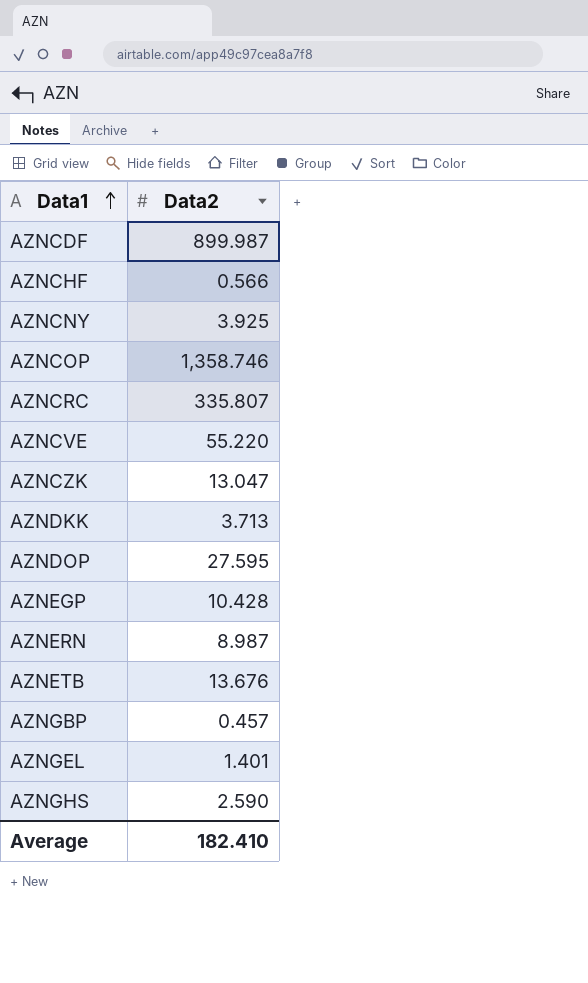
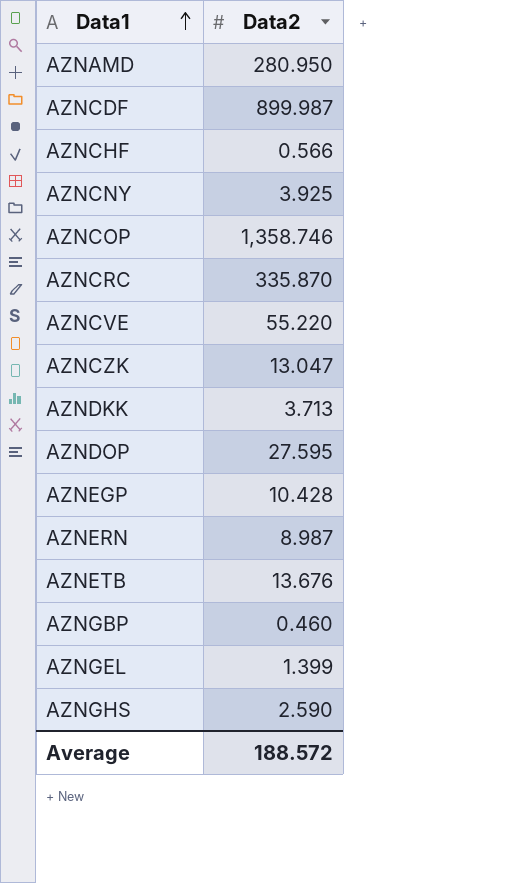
row AZNAMD: none -> 280.950
AZNCRC | Data2: 335.807 -> 335.870
AZNGBP | Data2: 0.457 -> 0.460
AZNGEL | Data2: 1.401 -> 1.399
Average | Data2: 182.410 -> 188.572

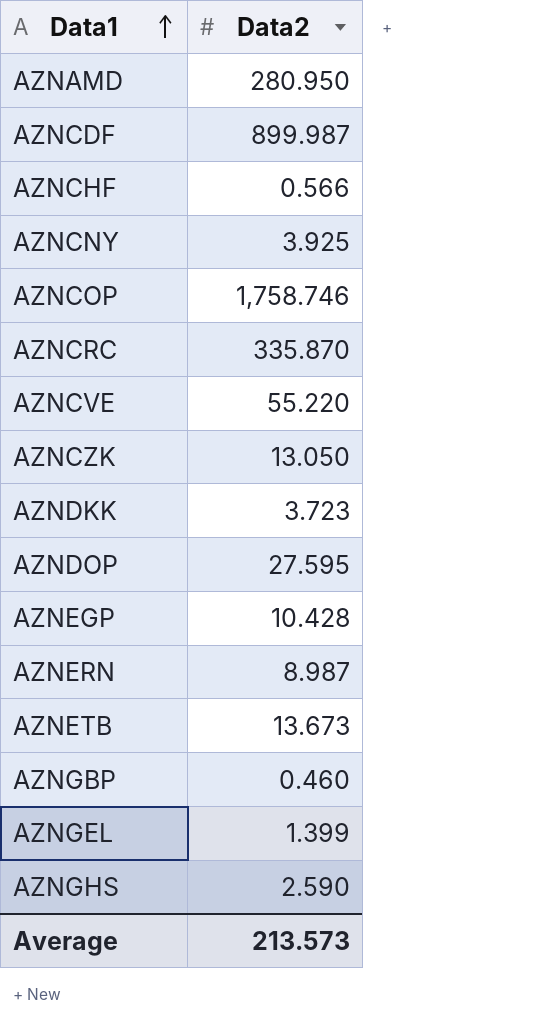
AZNCOP | Data2: 1,358.746 -> 1,758.746
AZNCZK | Data2: 13.047 -> 13.050
AZNDKK | Data2: 3.713 -> 3.723
AZNETB | Data2: 13.676 -> 13.673
Average | Data2: 188.572 -> 213.573

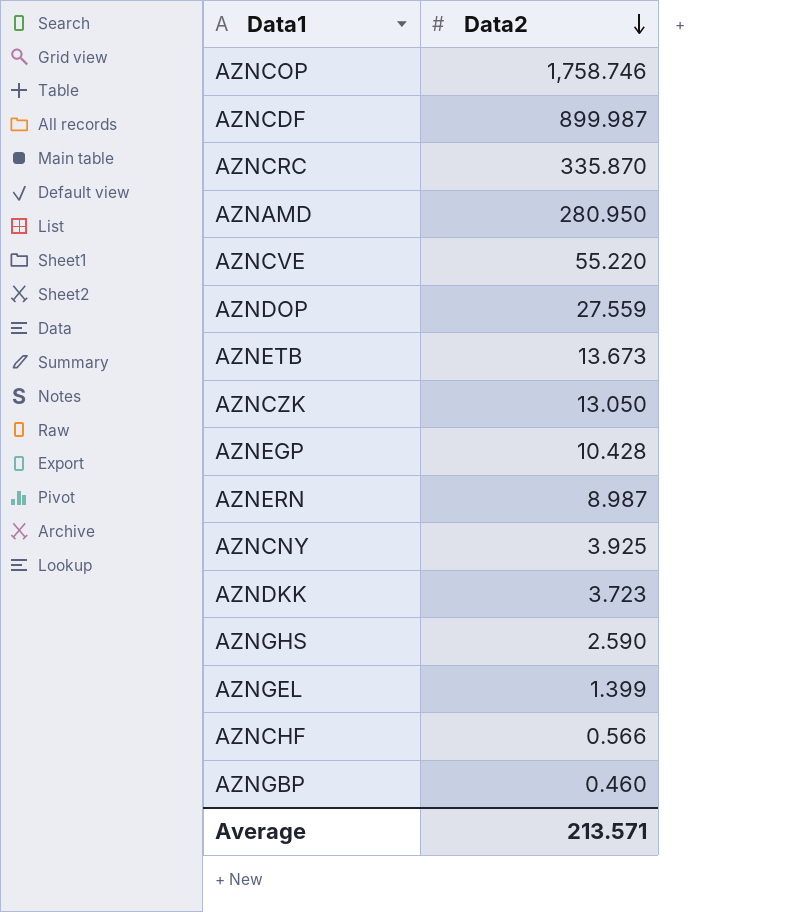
row order: Data1 ascending -> Data2 descending
AZNDOP | Data2: 27.595 -> 27.559
Average | Data2: 213.573 -> 213.571

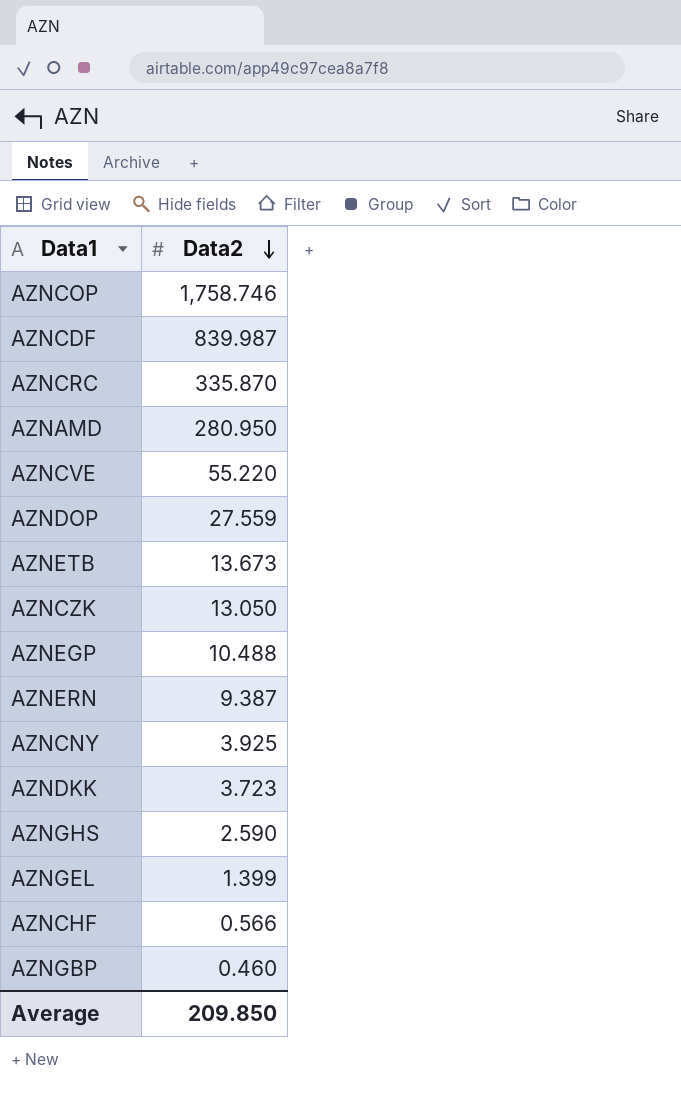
AZNCDF | Data2: 899.987 -> 839.987
AZNEGP | Data2: 10.428 -> 10.488
AZNERN | Data2: 8.987 -> 9.387
Average | Data2: 213.571 -> 209.850

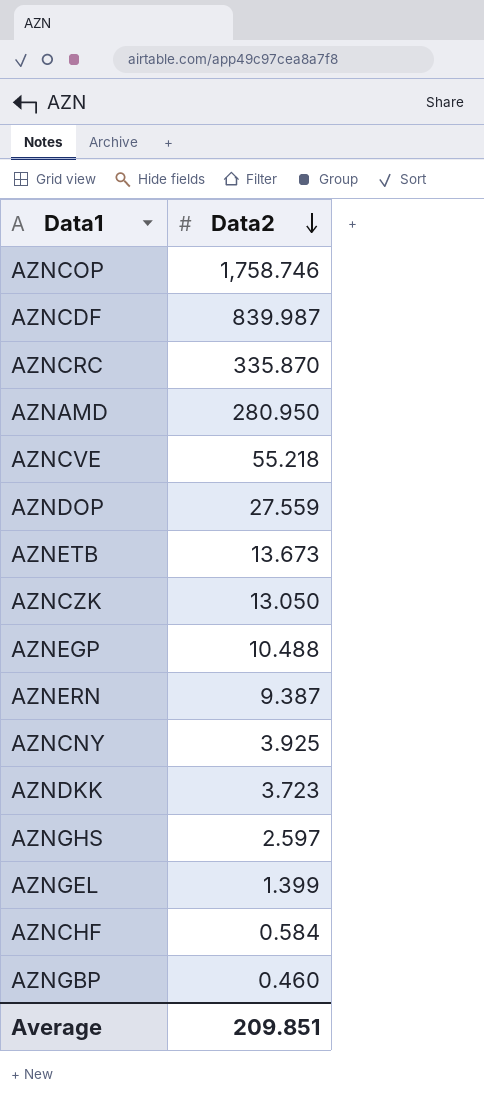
AZNCVE | Data2: 55.220 -> 55.218
AZNGHS | Data2: 2.590 -> 2.597
AZNCHF | Data2: 0.566 -> 0.584
Average | Data2: 209.850 -> 209.851

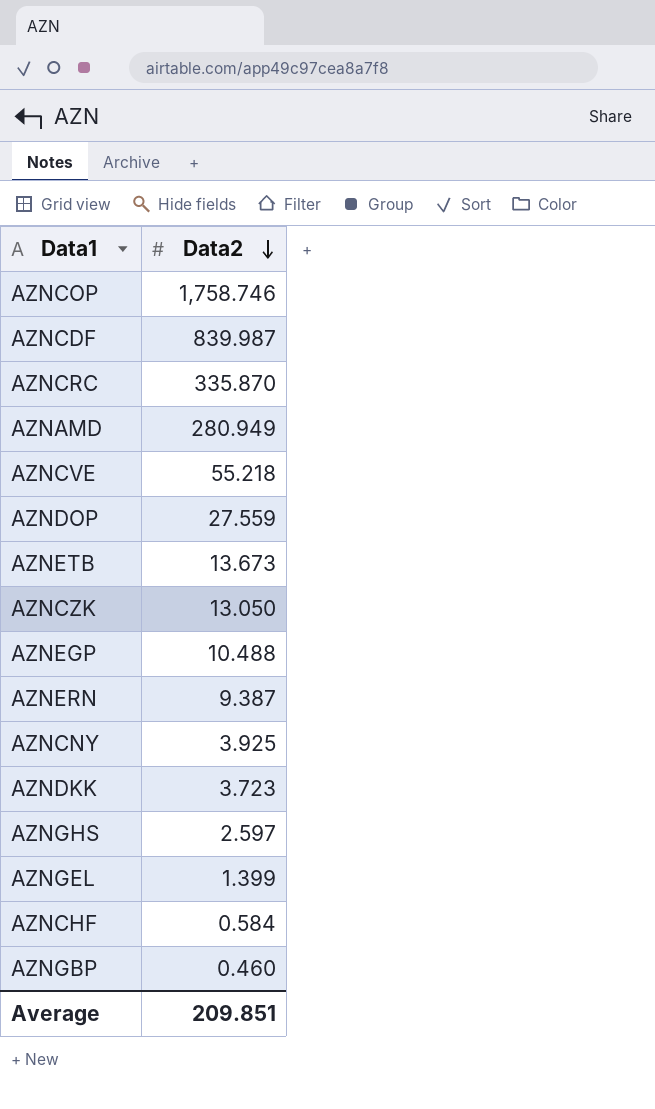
AZNAMD | Data2: 280.950 -> 280.949

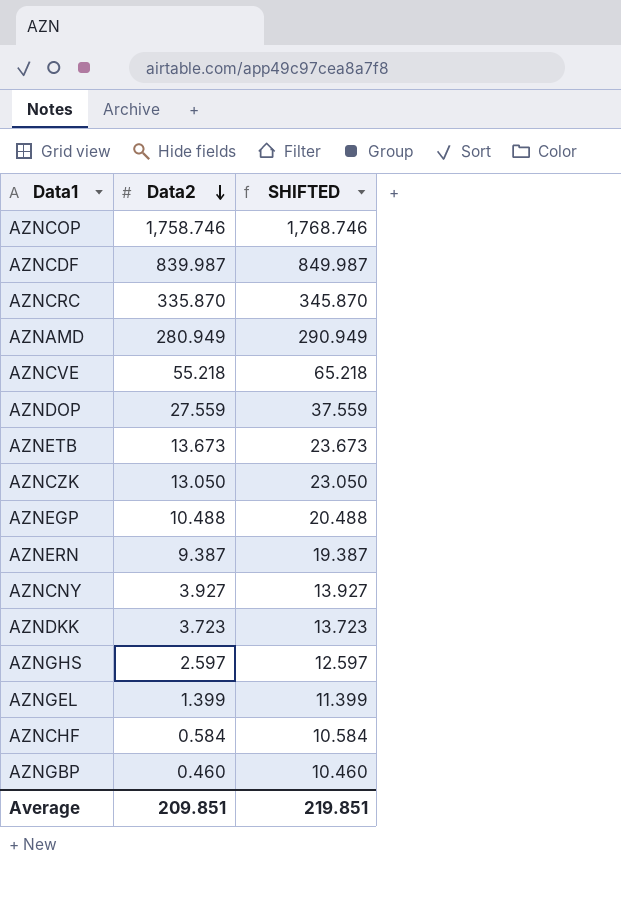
column SHIFTED | formula: none -> [Data2] + 10
AZNCNY | Data2: 3.925 -> 3.927

